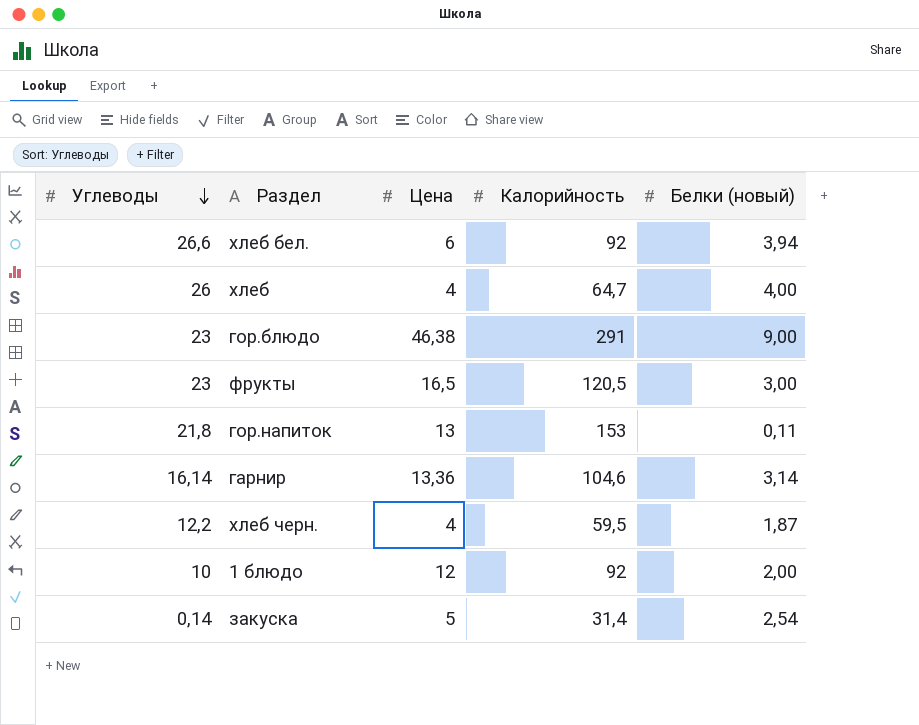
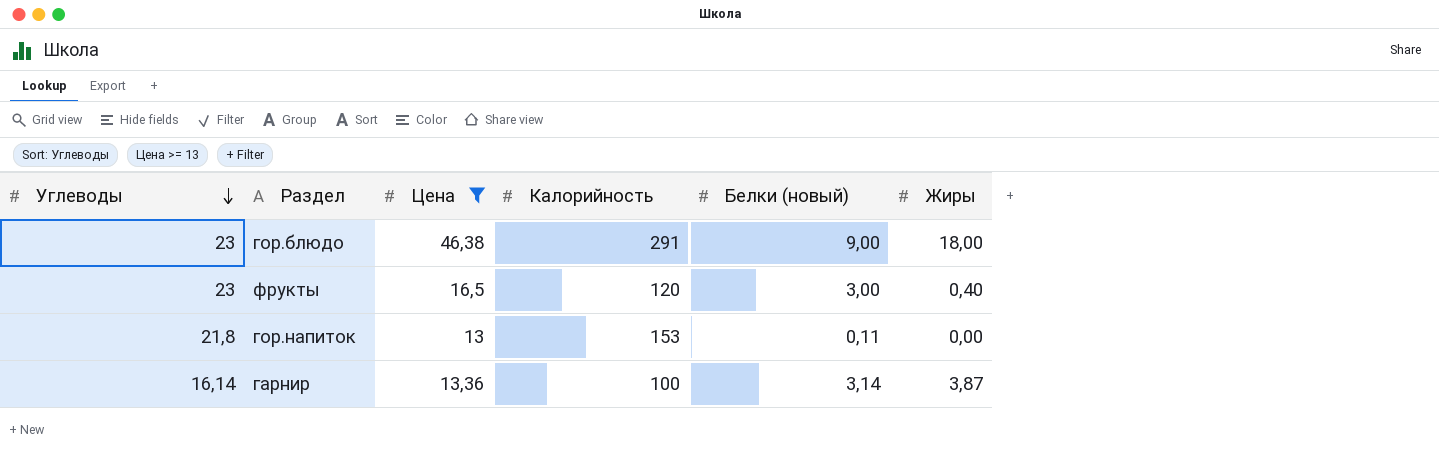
filter: none -> Цена >= 13
column Жиры | position: none -> 6
фрукты | Калорийность: 120,5 -> 120
гарнир | Калорийность: 104,6 -> 100

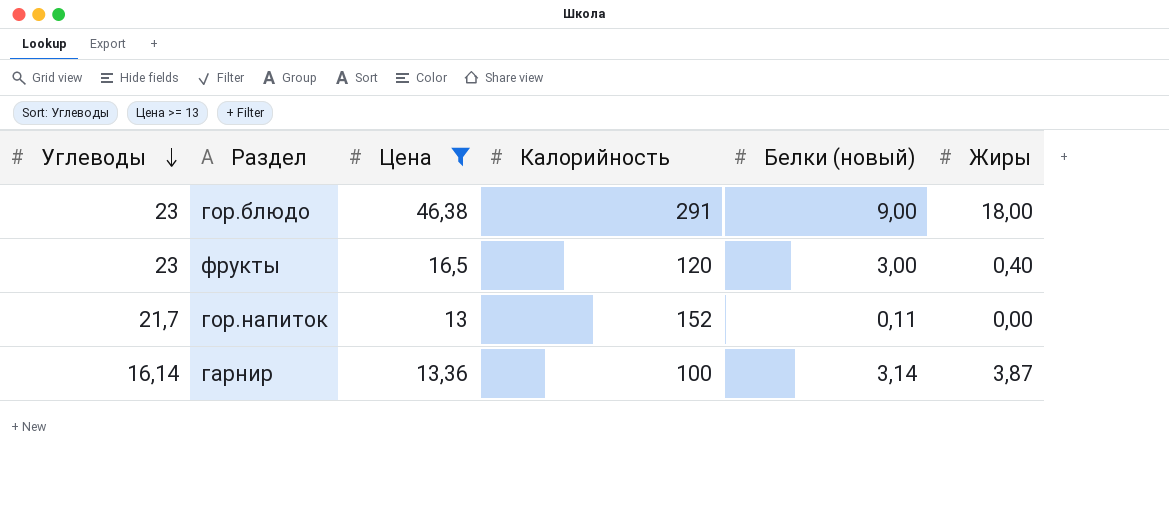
гор.напиток | Углеводы: 21,8 -> 21,7
гор.напиток | Калорийность: 153 -> 152

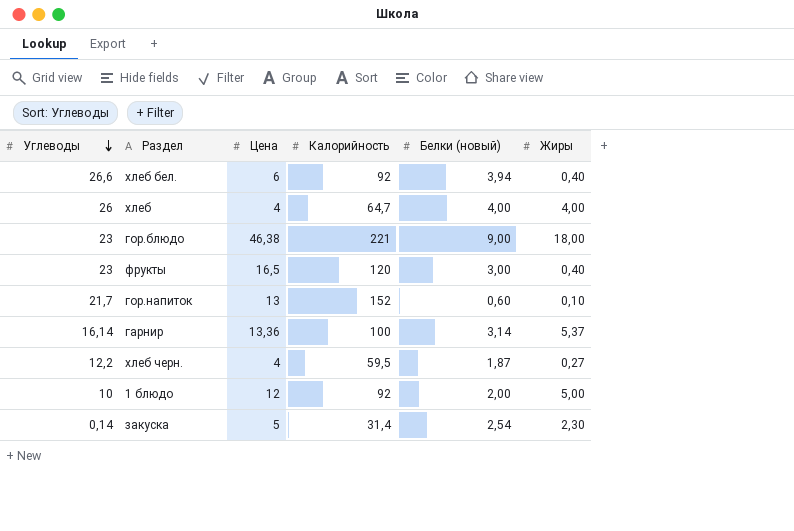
filter: Цена >= 13 -> none
гор.блюдо | Калорийность: 291 -> 221
гор.напиток | Белки (новый): 0,11 -> 0,60
гор.напиток | Жиры: 0,00 -> 0,10
гарнир | Жиры: 3,87 -> 5,37

